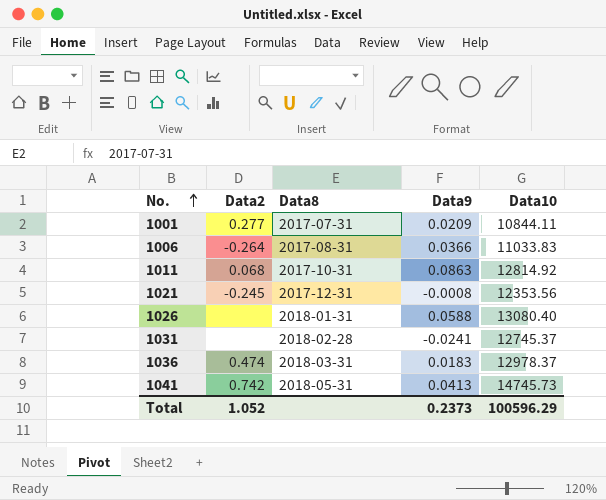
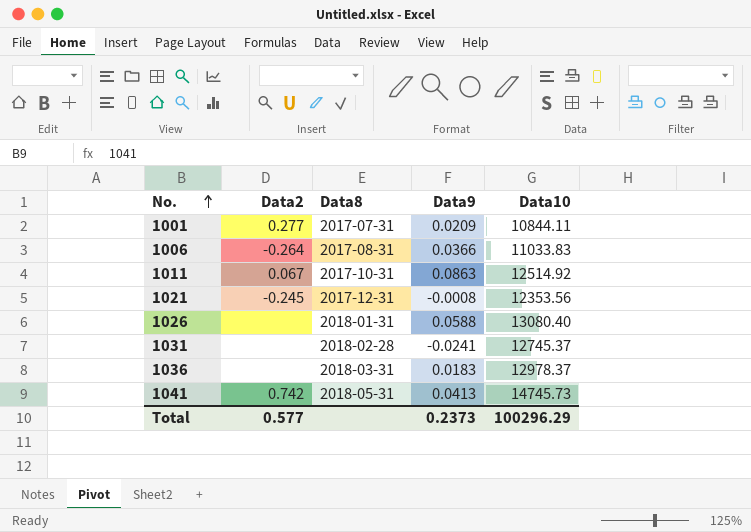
1011 | Data2: 0.068 -> 0.067
1011 | Data10: 12814.92 -> 12514.92
1036 | Data2: 0.474 -> none
Total | Data2: 1.052 -> 0.577
Total | Data10: 100596.29 -> 100296.29

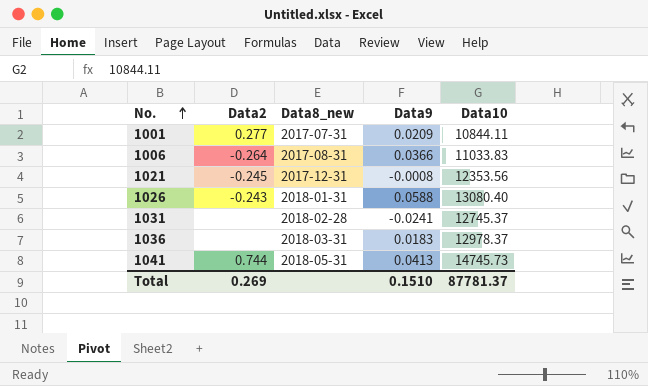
column name: Data8 -> Data8_new
row 1011: 0.067 | 2017-10-31 | 0.0863 | 12514.92 -> none
1026 | Data2: none -> -0.243
1041 | Data2: 0.742 -> 0.744
Total | Data2: 0.577 -> 0.269
Total | Data9: 0.2373 -> 0.1510
Total | Data10: 100296.29 -> 87781.37

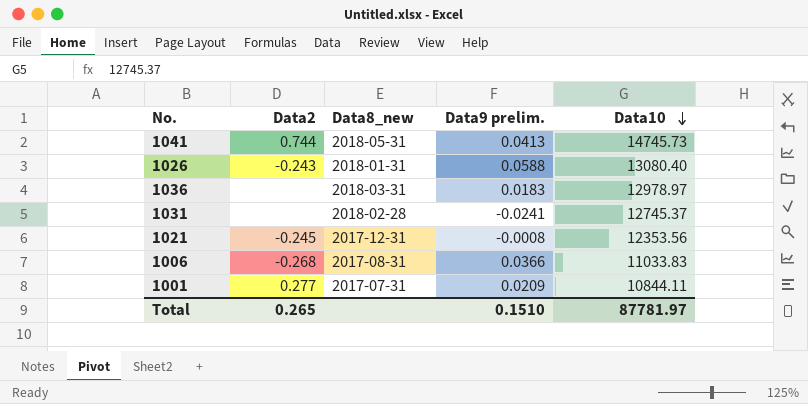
row order: No. ascending -> Data10 descending
column name: Data9 -> Data9 prelim.
1036 | Data10: 12978.37 -> 12978.97
1006 | Data2: -0.264 -> -0.268
Total | Data2: 0.269 -> 0.265
Total | Data10: 87781.37 -> 87781.97

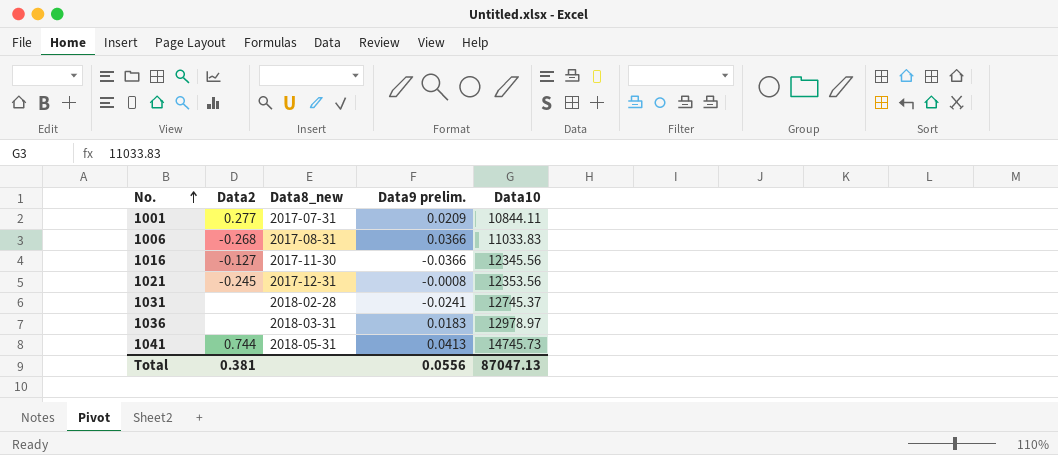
row order: Data10 descending -> No. ascending
row 1026: -0.243 | 2018-01-31 | 0.0588 | 13080.40 -> none
row 1016: none -> -0.127 | 2017-11-30 | -0.0366 | 12345.56
Total | Data2: 0.265 -> 0.381
Total | Data9 prelim.: 0.1510 -> 0.0556
Total | Data10: 87781.97 -> 87047.13

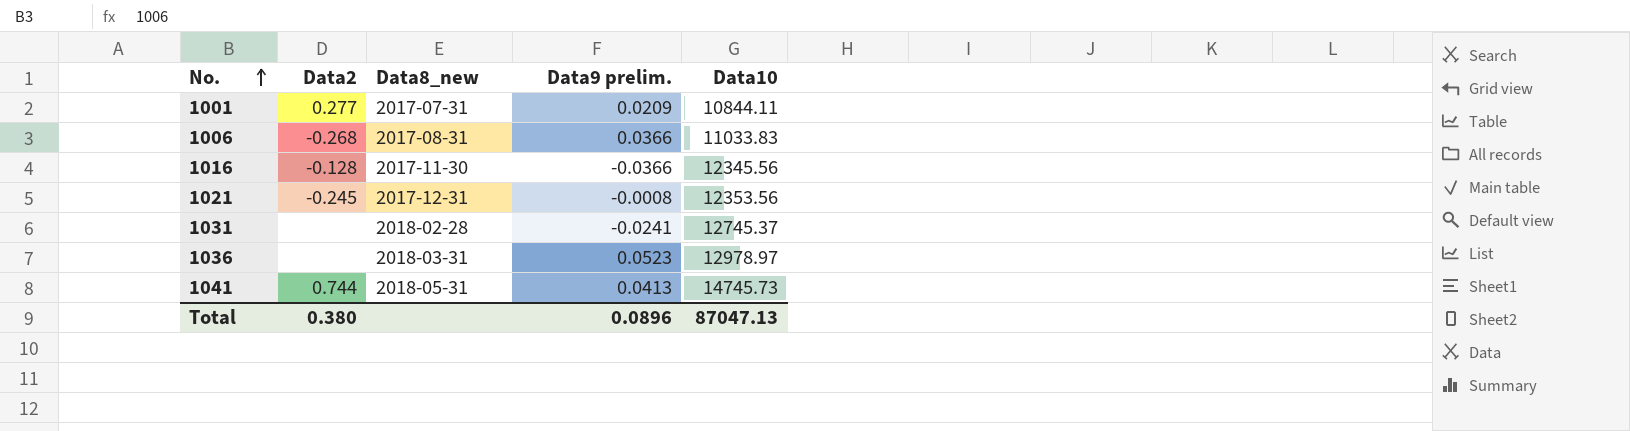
1016 | Data2: -0.127 -> -0.128
1036 | Data9 prelim.: 0.0183 -> 0.0523
Total | Data2: 0.381 -> 0.380
Total | Data9 prelim.: 0.0556 -> 0.0896

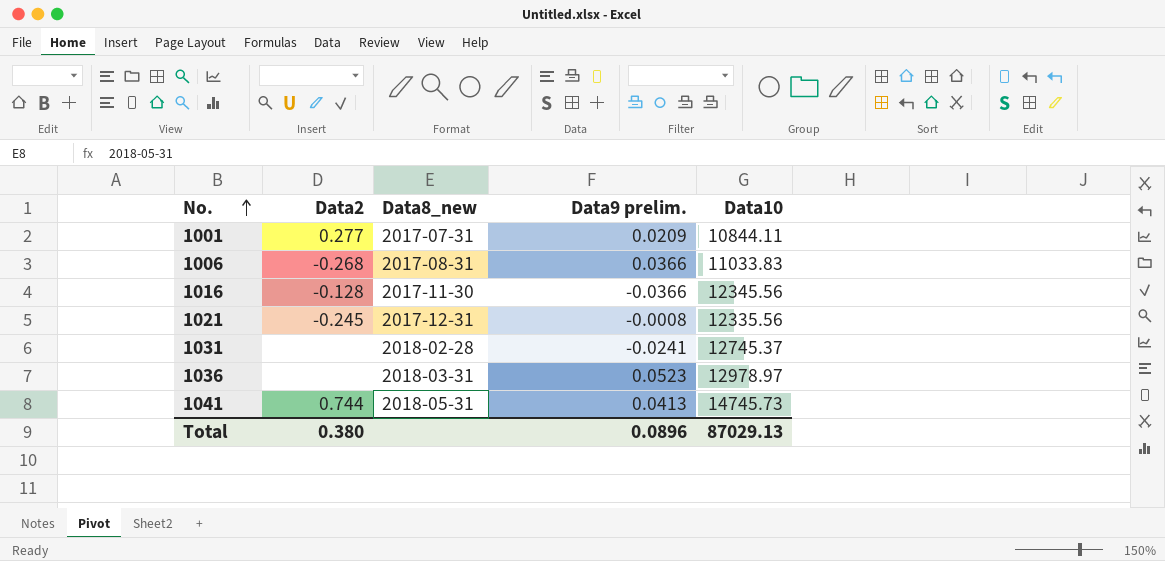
1021 | Data10: 12353.56 -> 12335.56
Total | Data10: 87047.13 -> 87029.13

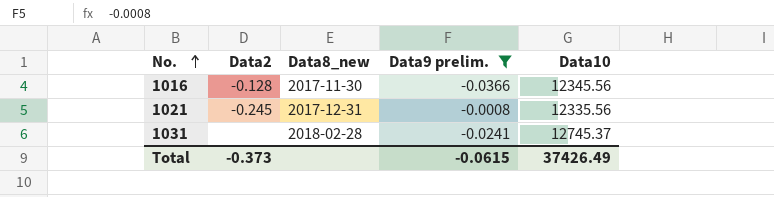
filter: none -> Data9 prelim. <= -0.0008
Total | Data2: 0.380 -> -0.373
Total | Data9 prelim.: 0.0896 -> -0.0615
Total | Data10: 87029.13 -> 37426.49

